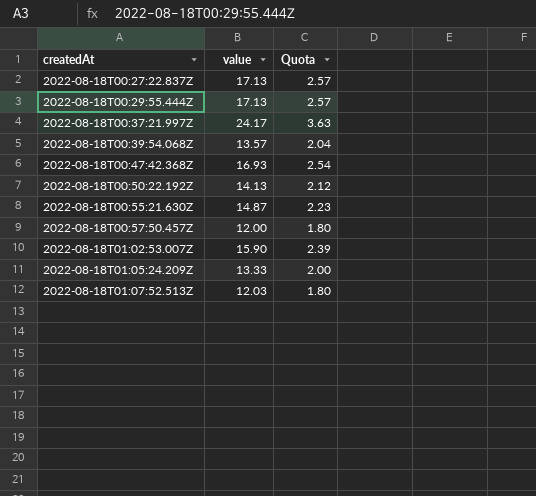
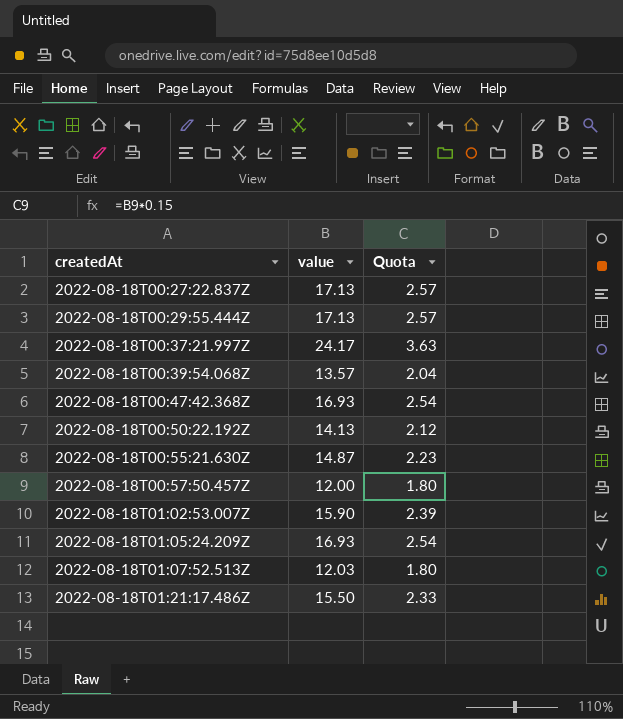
2022-08-18T01:05:24.209Z | value: 13.33 -> 16.93
2022-08-18T01:05:24.209Z | Quota: 2.00 -> 2.54
row 2022-08-18T01:21:17.486Z: none -> 15.50 | 2.33

